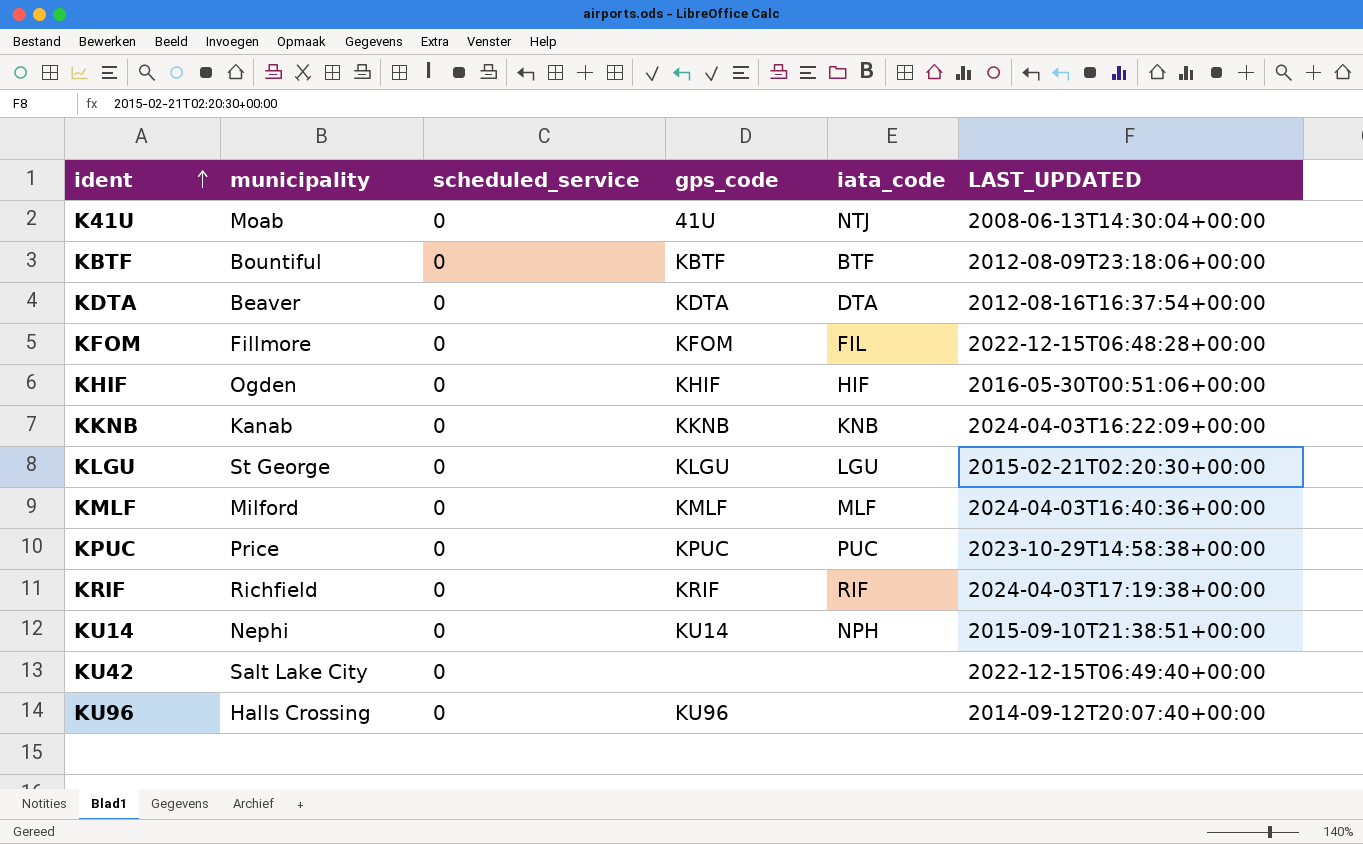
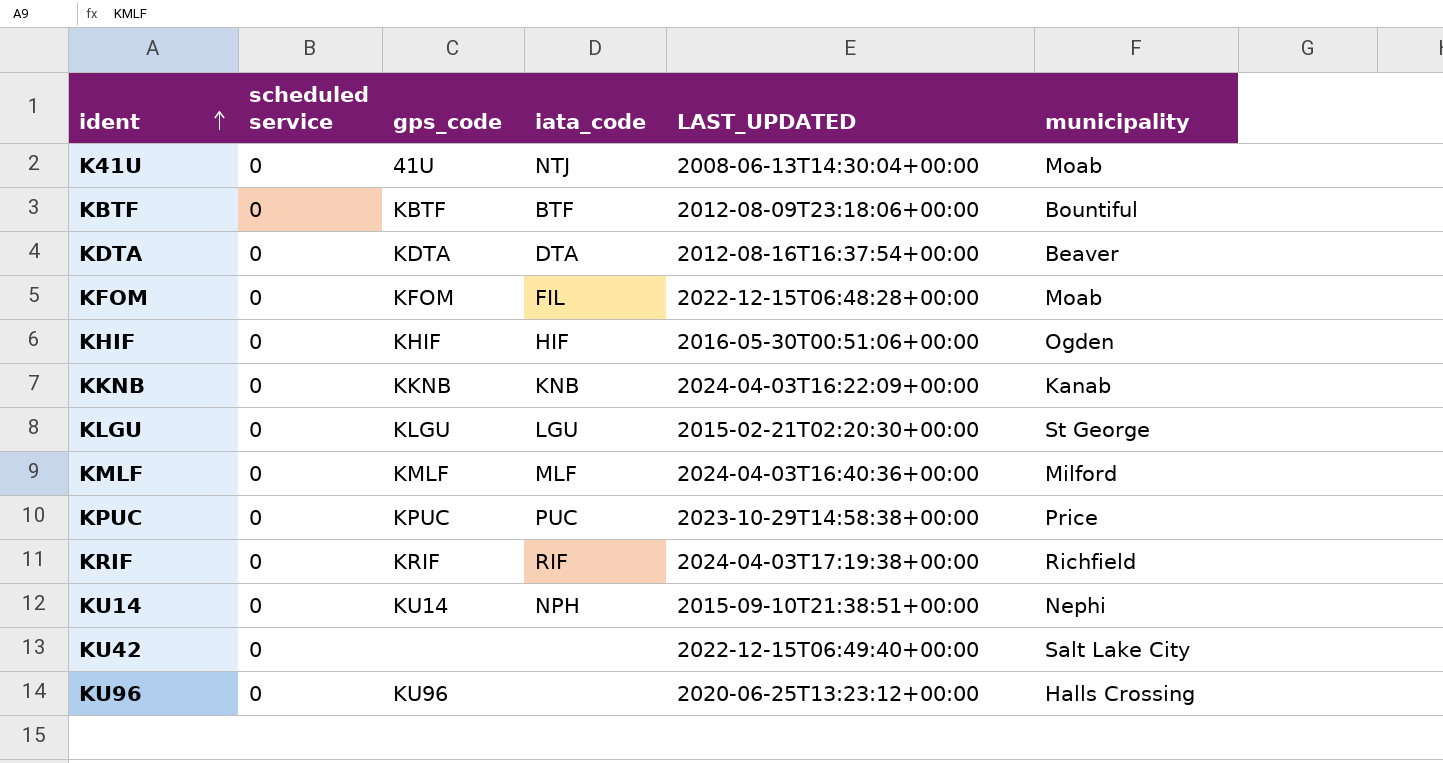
column name: scheduled_service -> scheduled service
column municipality | position: 2 -> 6
KFOM | municipality: Fillmore -> Moab
KU96 | LAST_UPDATED: 2014-09-12T20:07:40+00:00 -> 2020-06-25T13:23:12+00:00

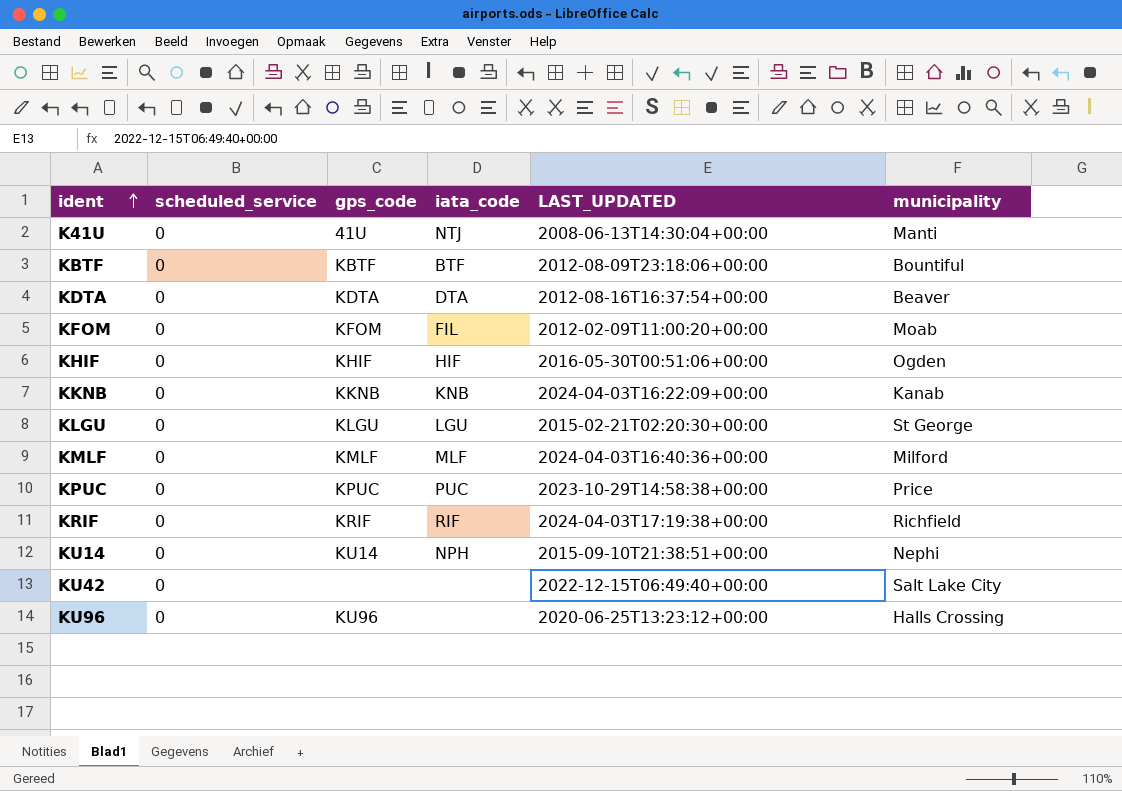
column name: scheduled service -> scheduled_service
K41U | municipality: Moab -> Manti
KFOM | LAST_UPDATED: 2022-12-15T06:48:28+00:00 -> 2012-02-09T11:00:20+00:00

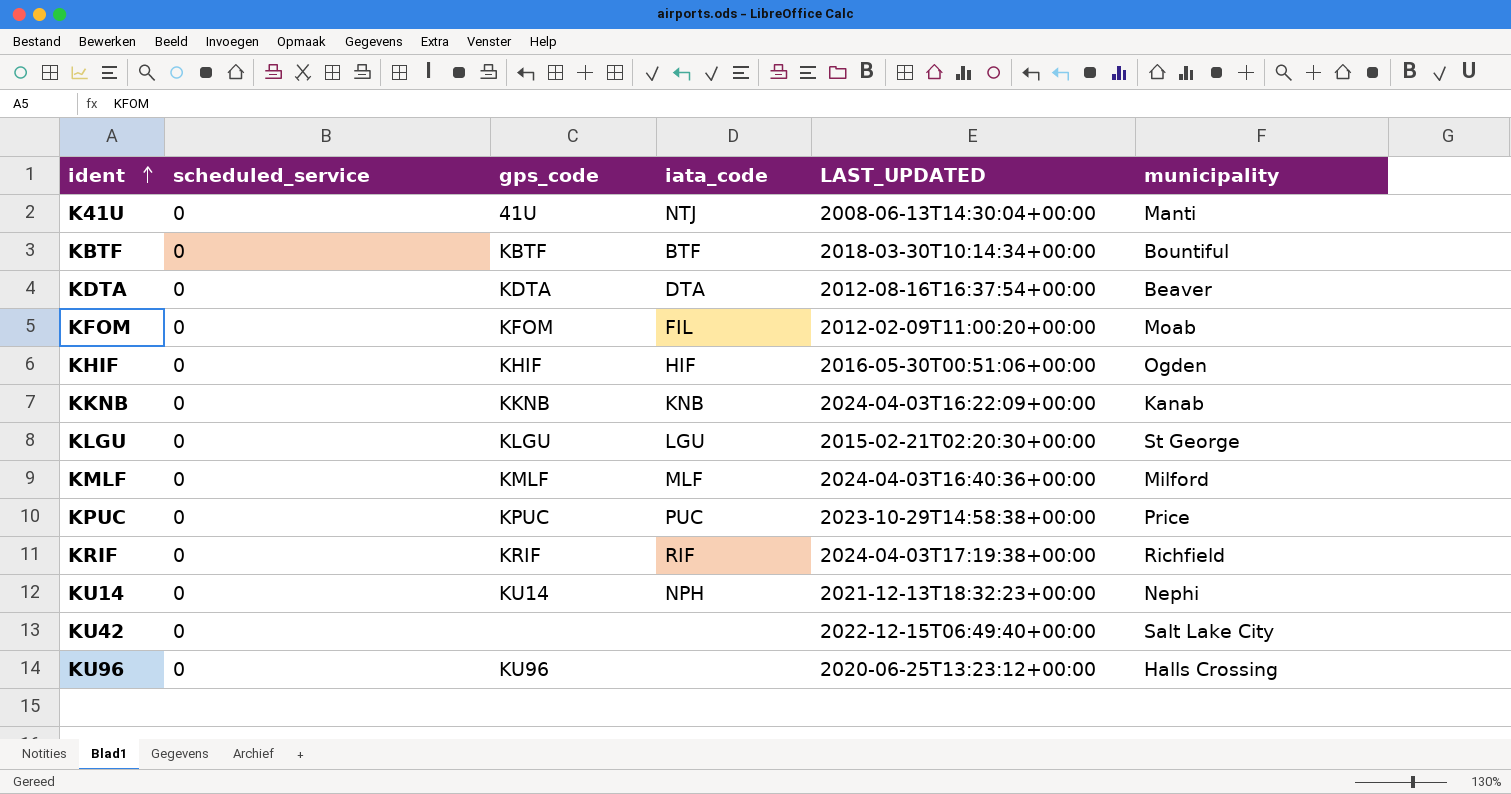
KBTF | LAST_UPDATED: 2012-08-09T23:18:06+00:00 -> 2018-03-30T10:14:34+00:00
KU14 | LAST_UPDATED: 2015-09-10T21:38:51+00:00 -> 2021-12-13T18:32:23+00:00

